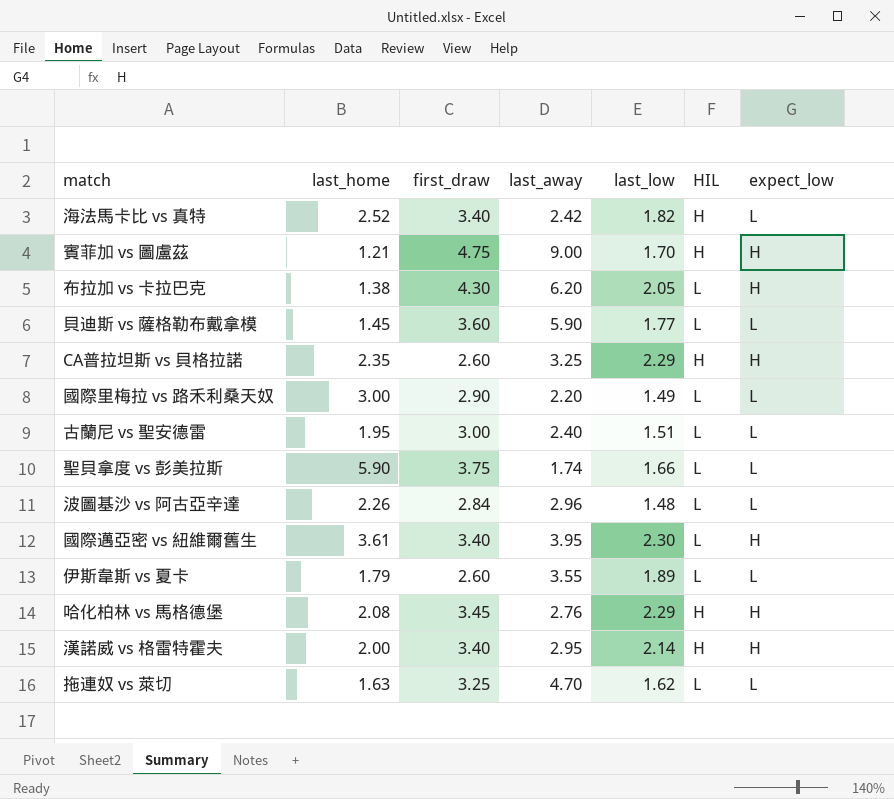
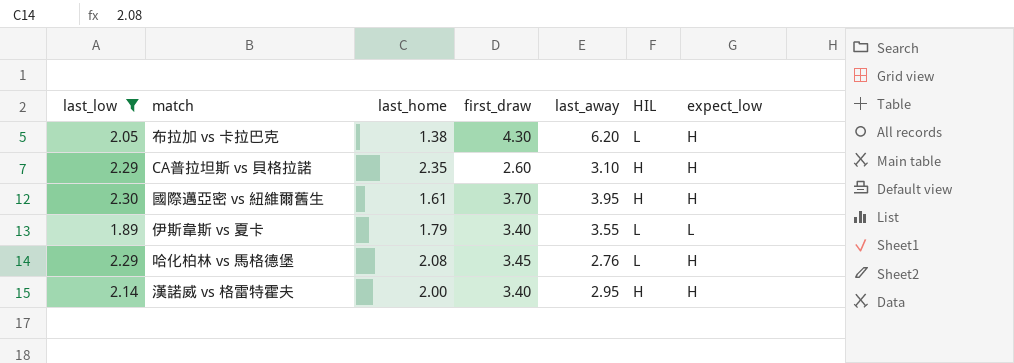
filter: none -> last_low >= 1.89
column last_low | position: 5 -> 1
CA普拉坦斯 vs 貝格拉諾 | last_away: 3.25 -> 3.10
國際邁亞密 vs 紐維爾舊生 | last_home: 3.61 -> 1.61
國際邁亞密 vs 紐維爾舊生 | first_draw: 3.40 -> 3.70
國際邁亞密 vs 紐維爾舊生 | HIL: L -> H
伊斯韋斯 vs 夏卡 | first_draw: 2.60 -> 3.40
哈化柏林 vs 馬格德堡 | HIL: H -> L

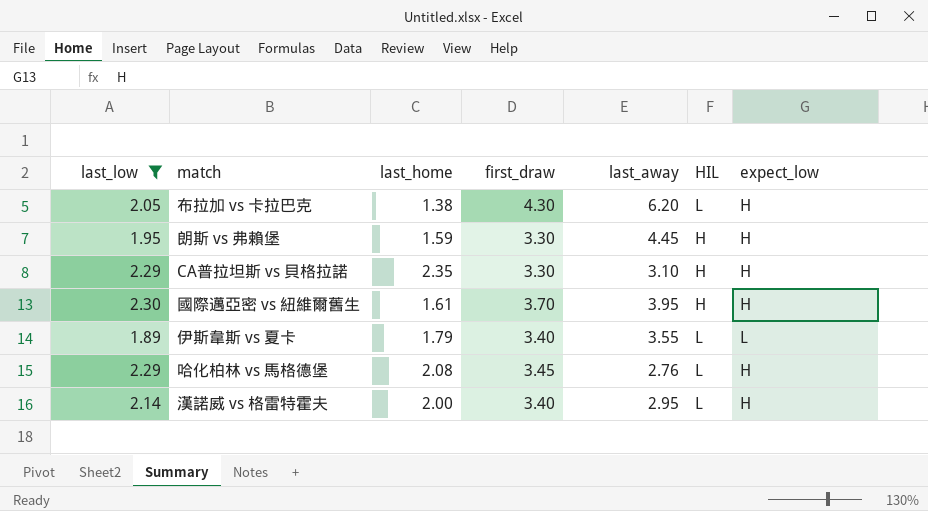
row 朗斯 vs 弗賴堡: none -> 1.95 | 1.59 | 3.30 | 4.45 | H | H
CA普拉坦斯 vs 貝格拉諾 | first_draw: 2.60 -> 3.30
漢諾威 vs 格雷特霍夫 | HIL: H -> L

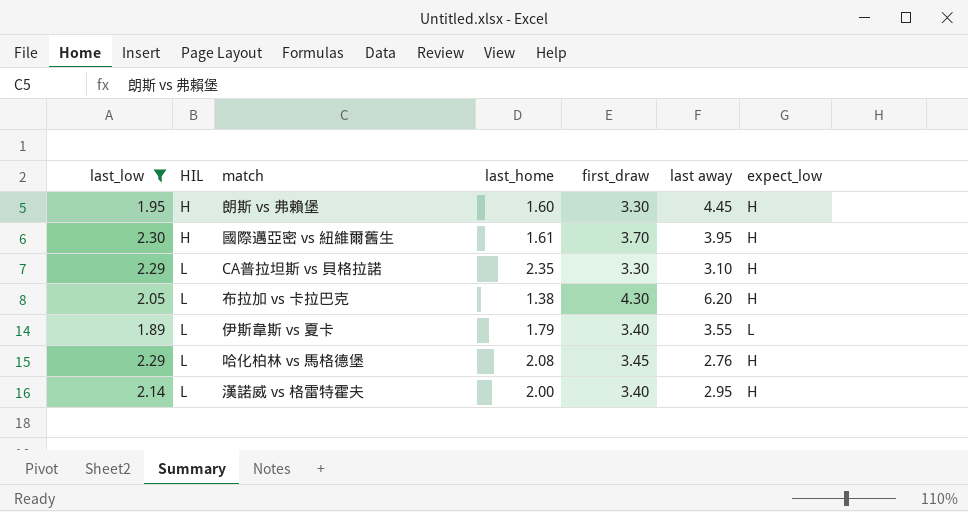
row order: none -> HIL ascending
column HIL | position: 6 -> 2
column name: last_away -> last away
朗斯 vs 弗賴堡 | last_home: 1.59 -> 1.60
CA普拉坦斯 vs 貝格拉諾 | HIL: H -> L

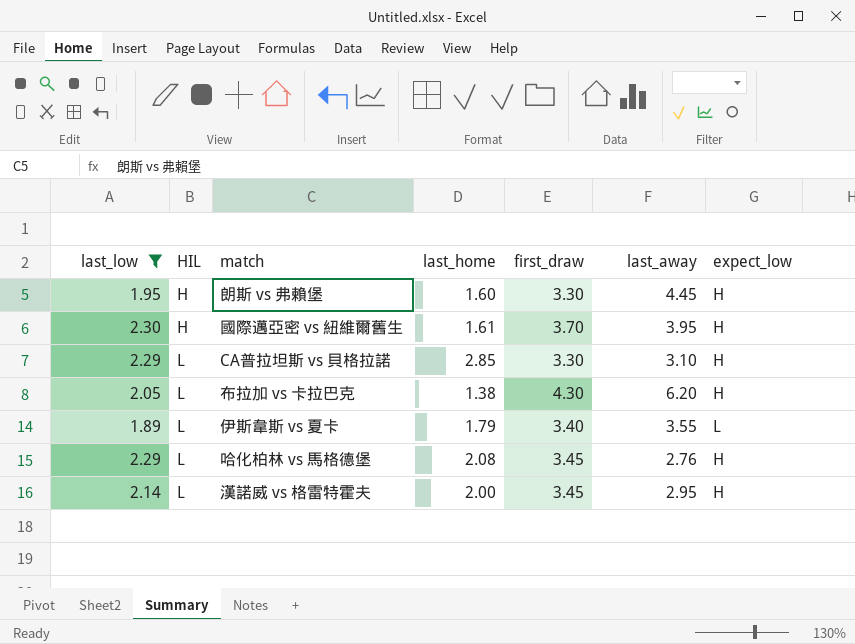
column name: last away -> last_away
CA普拉坦斯 vs 貝格拉諾 | last_home: 2.35 -> 2.85
漢諾威 vs 格雷特霍夫 | first_draw: 3.40 -> 3.45

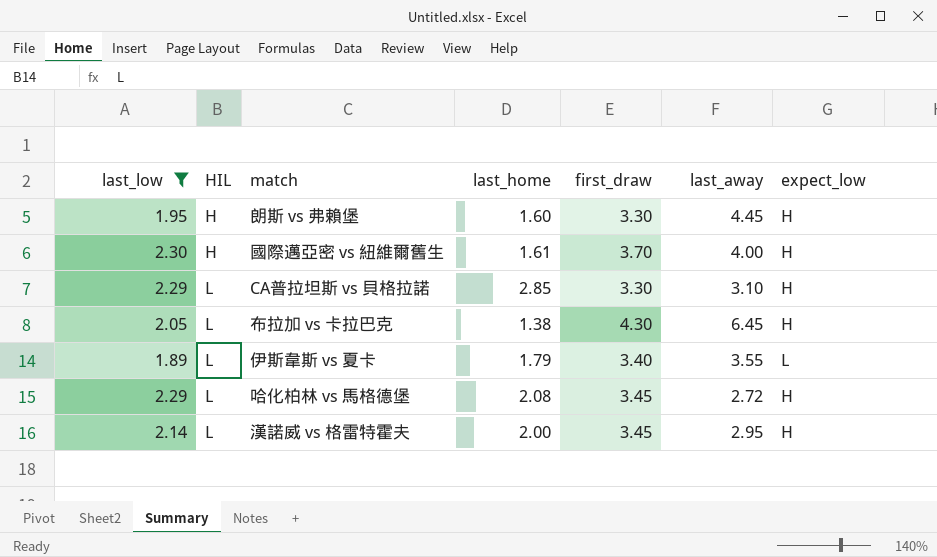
國際邁亞密 vs 紐維爾舊生 | last_away: 3.95 -> 4.00
布拉加 vs 卡拉巴克 | last_away: 6.20 -> 6.45
哈化柏林 vs 馬格德堡 | last_away: 2.76 -> 2.72

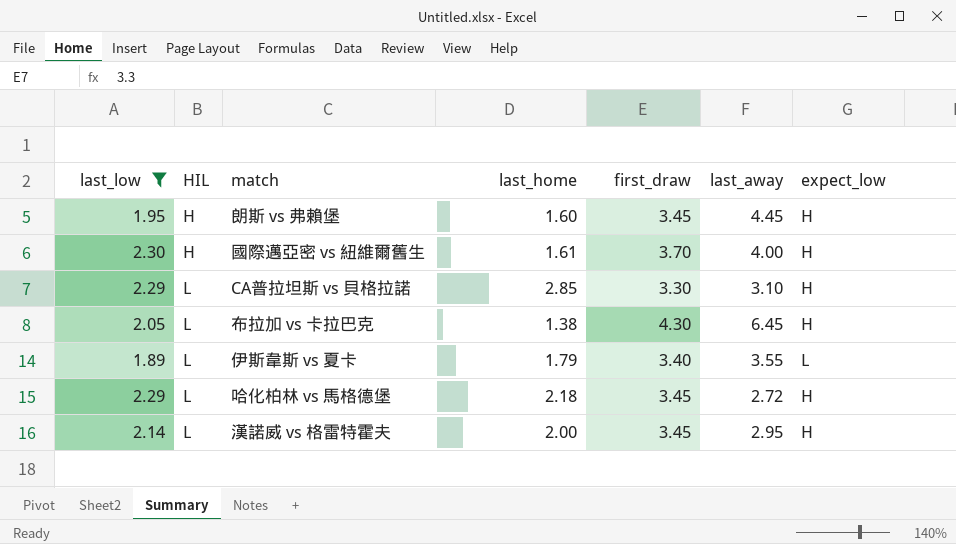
朗斯 vs 弗賴堡 | first_draw: 3.30 -> 3.45
哈化柏林 vs 馬格德堡 | last_home: 2.08 -> 2.18

